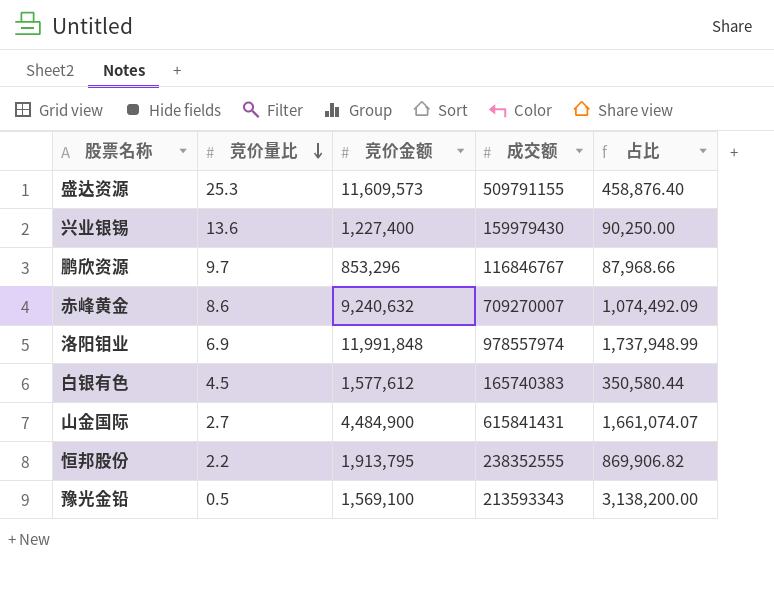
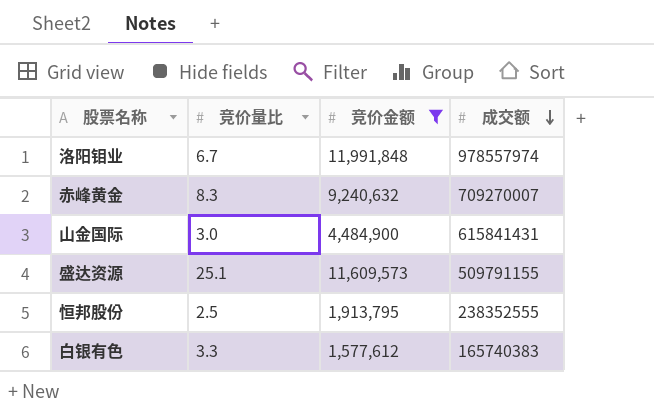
filter: none -> 竞价金额 >= 1,577,612
row order: 竞价量比 descending -> 成交额 descending
column 占比 | formula: [竞价金额] / [竞价量比] -> none
洛阳钼业 | 竞价量比: 6.9 -> 6.7
赤峰黄金 | 竞价量比: 8.6 -> 8.3
山金国际 | 竞价量比: 2.7 -> 3.0
盛达资源 | 竞价量比: 25.3 -> 25.1
恒邦股份 | 竞价量比: 2.2 -> 2.5
白银有色 | 竞价量比: 4.5 -> 3.3

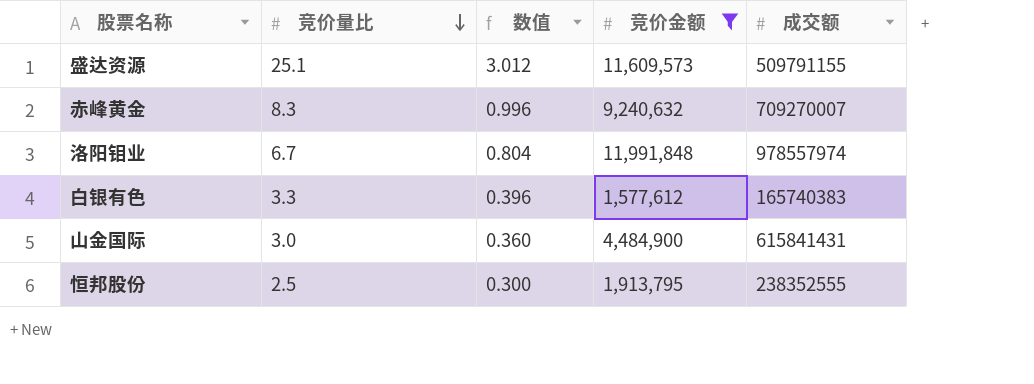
row order: 成交额 descending -> 竞价量比 descending
column 数值 | formula: none -> [竞价量比] * 0.12

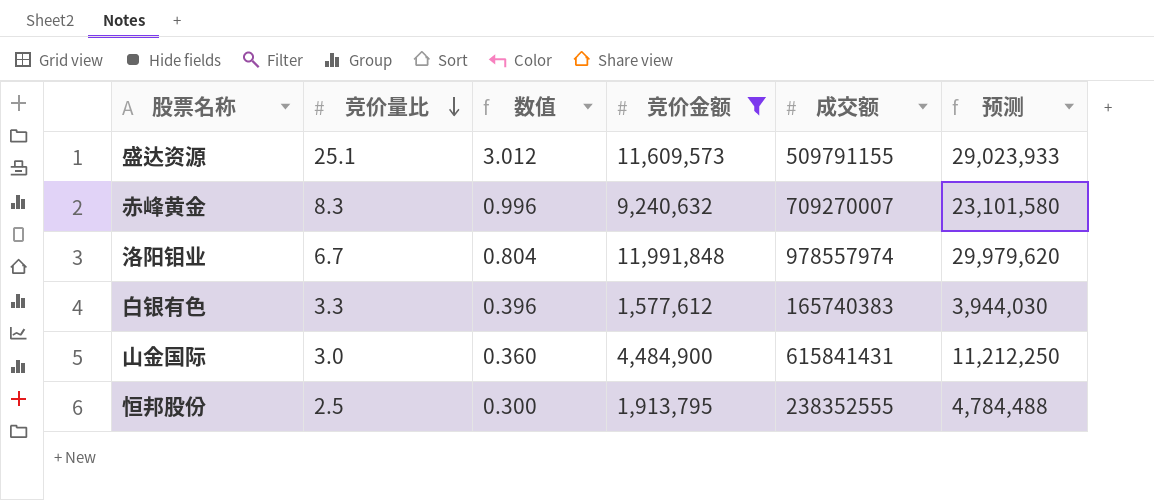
column 预测 | formula: none -> [竞价金额] * 2.5

